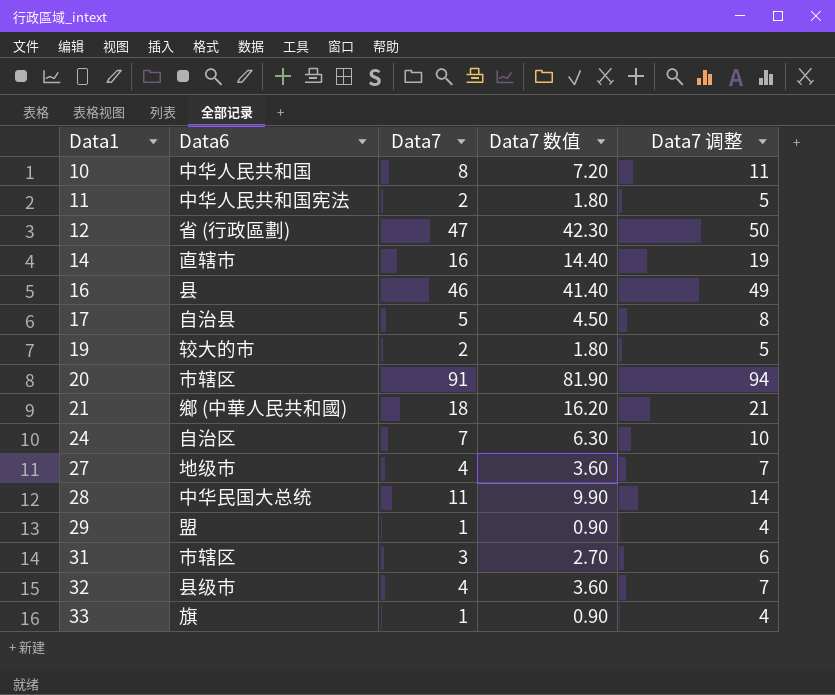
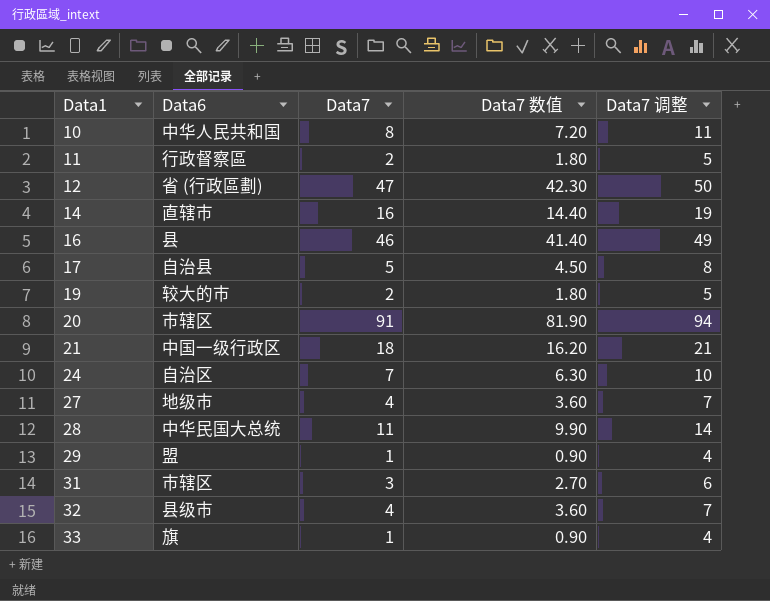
11 | Data6: 中华人民共和国宪法 -> 行政督察區
21 | Data6: 鄉 (中華人民共和國) -> 中国一级行政区

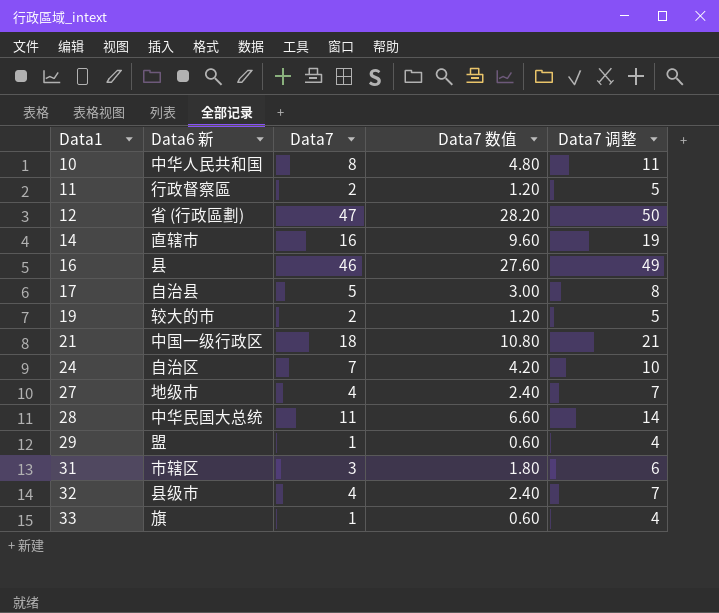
column name: Data6 -> Data6 新
column Data7 数值 | formula: [Data7] * 0.9 -> [Data7] * 0.6
row 20: 市辖区 | 91 | 81.90 | 94 -> none

